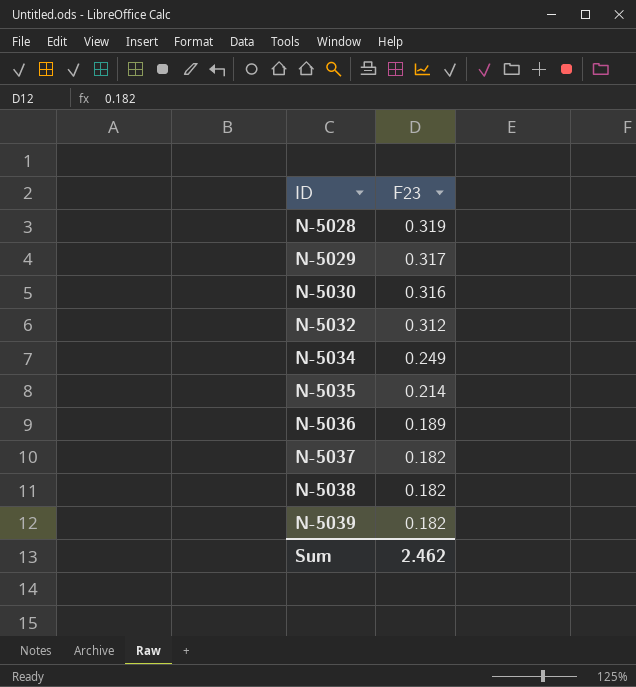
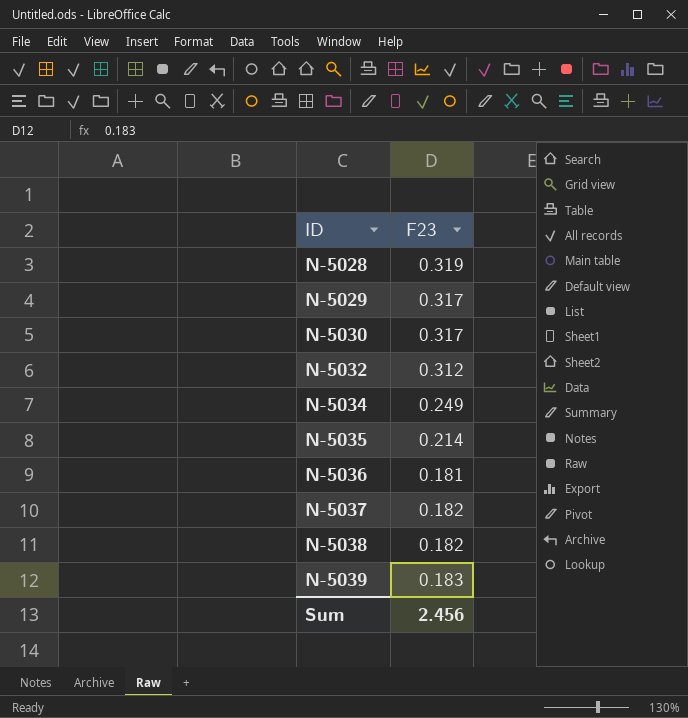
N-5030 | F23: 0.316 -> 0.317
N-5036 | F23: 0.189 -> 0.181
N-5039 | F23: 0.182 -> 0.183
Sum | F23: 2.462 -> 2.456

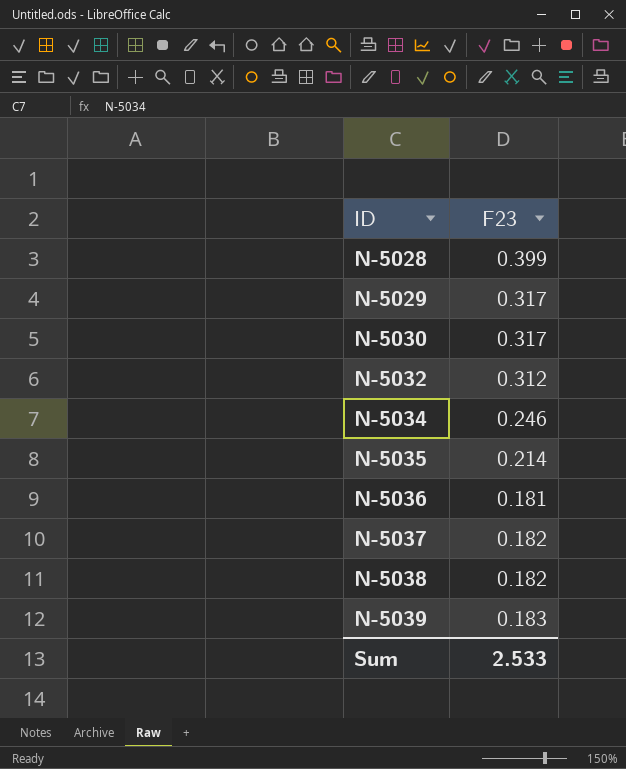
N-5028 | F23: 0.319 -> 0.399
N-5034 | F23: 0.249 -> 0.246
Sum | F23: 2.456 -> 2.533

